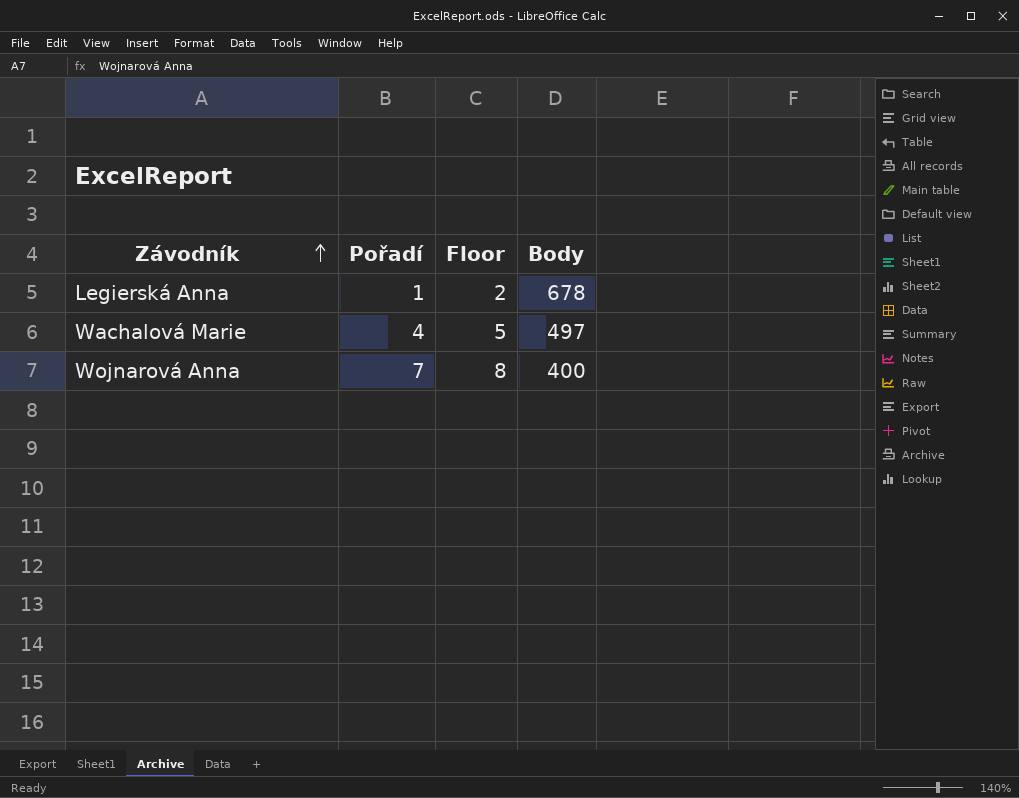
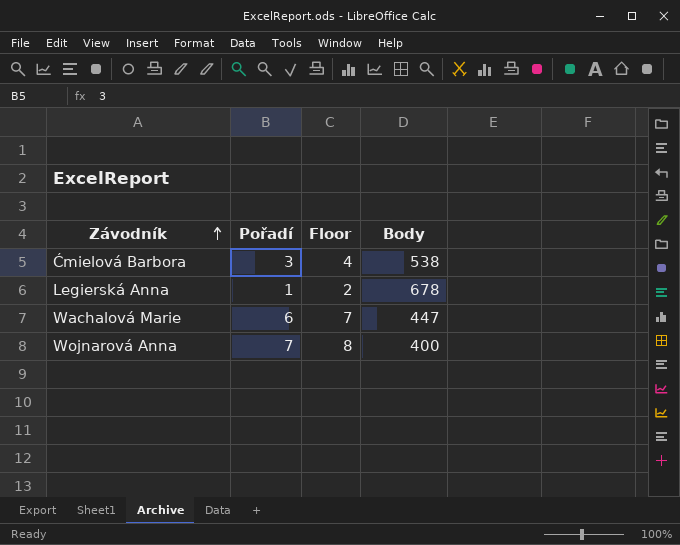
row Ćmielová Barbora: none -> 3 | 4 | 538
Wachalová Marie | Pořadí: 4 -> 6
Wachalová Marie | Floor: 5 -> 7
Wachalová Marie | Body: 497 -> 447

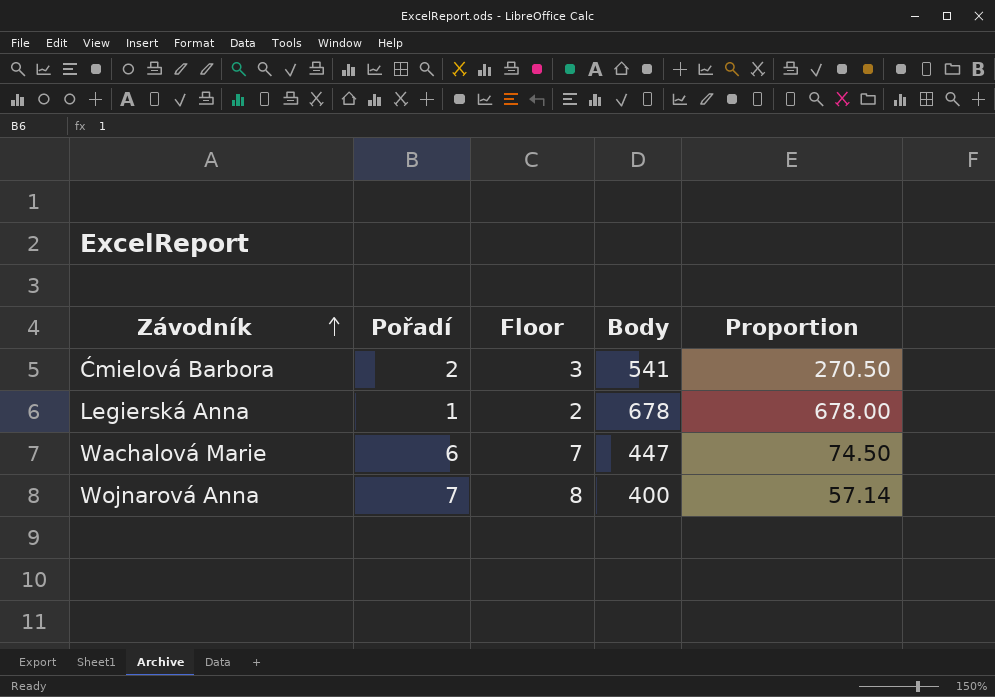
column Proportion | formula: none -> [Body] / [Pořadí]
Ćmielová Barbora | Pořadí: 3 -> 2
Ćmielová Barbora | Floor: 4 -> 3
Ćmielová Barbora | Body: 538 -> 541

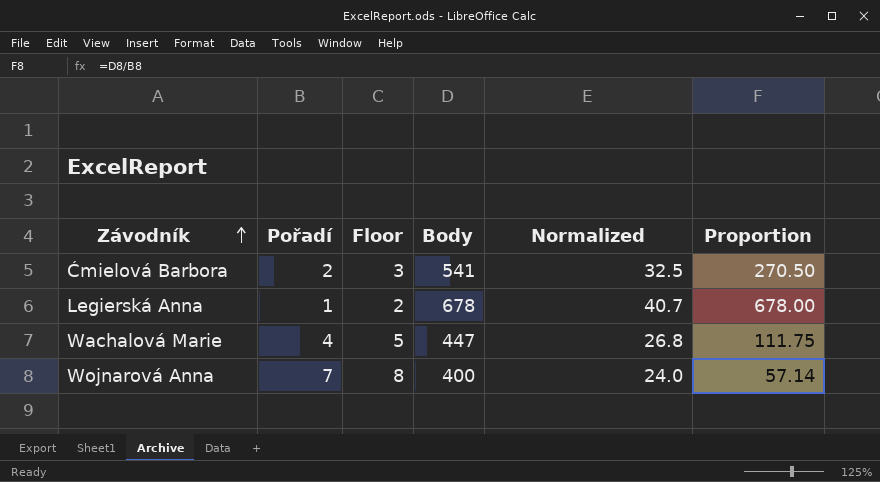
column Normalized | formula: none -> [Body] * 0.06
Wachalová Marie | Pořadí: 6 -> 4
Wachalová Marie | Floor: 7 -> 5
Wachalová Marie | Proportion: 74.50 -> 111.75

